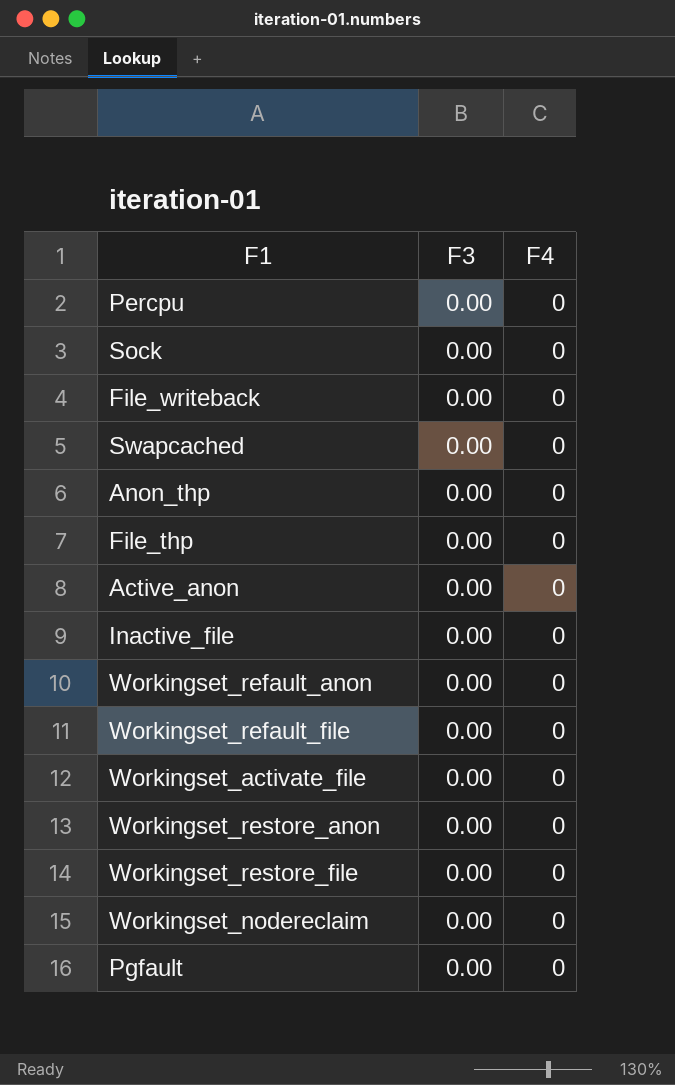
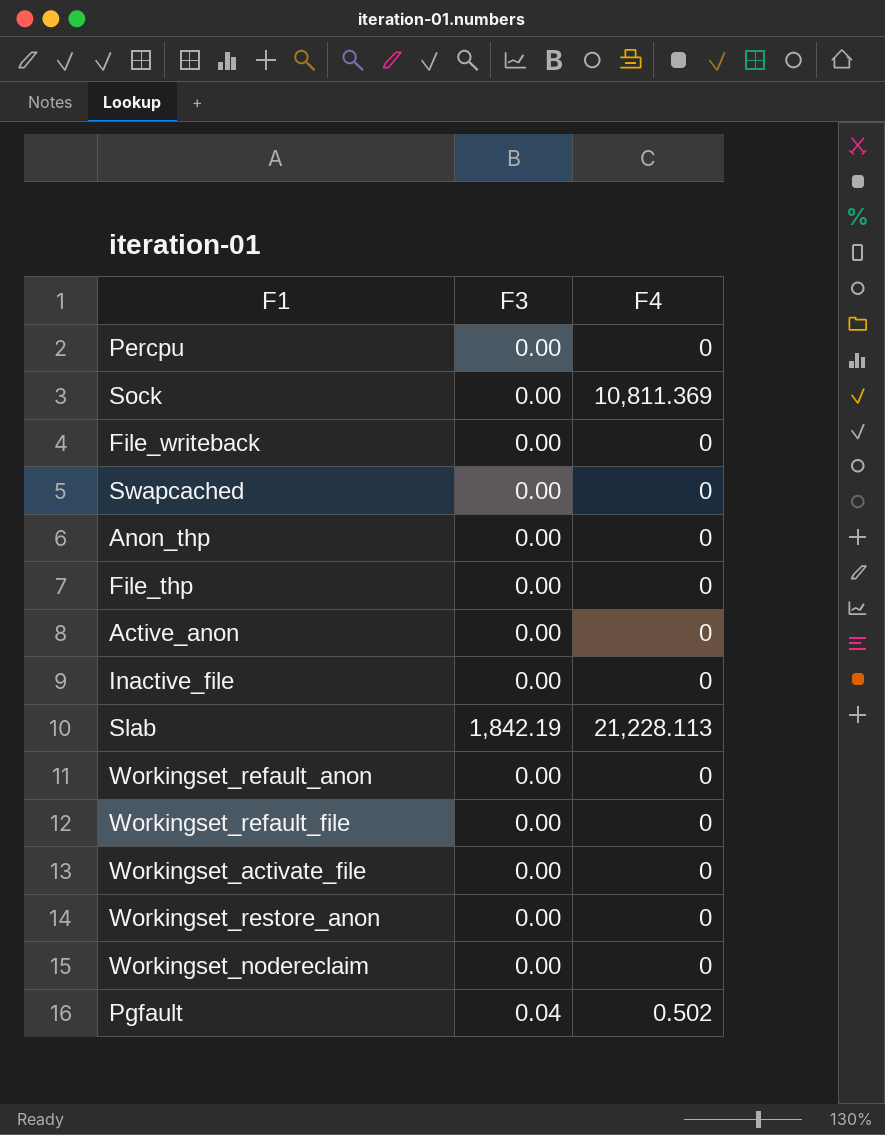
row Workingset_restore_file: 0.00 | 0 -> none
Sock | F4: 0 -> 10,811.369
row Slab: none -> 1,842.19 | 21,228.113
Pgfault | F3: 0.00 -> 0.04
Pgfault | F4: 0 -> 0.502

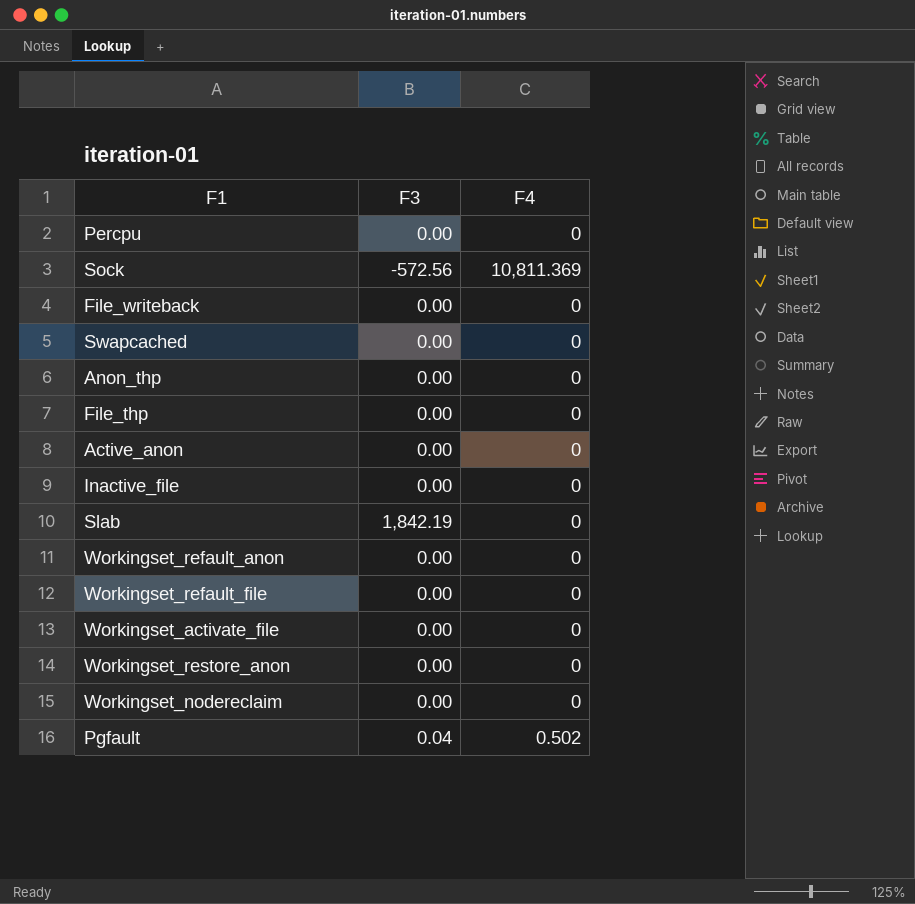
Sock | F3: 0.00 -> -572.56
Slab | F4: 21,228.113 -> 0

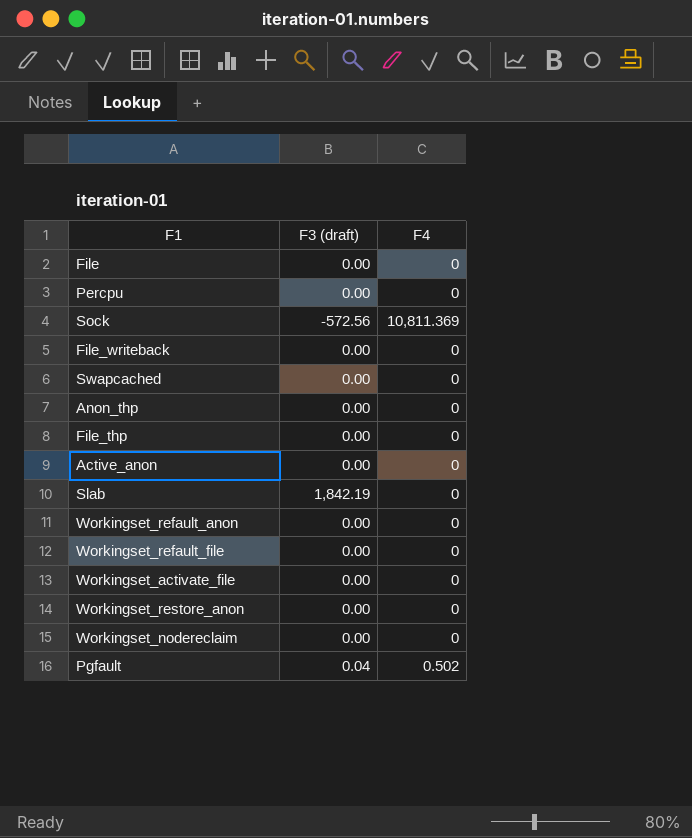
column name: F3 -> F3 (draft)
row Inactive_file: 0.00 | 0 -> none
row File: none -> 0.00 | 0

